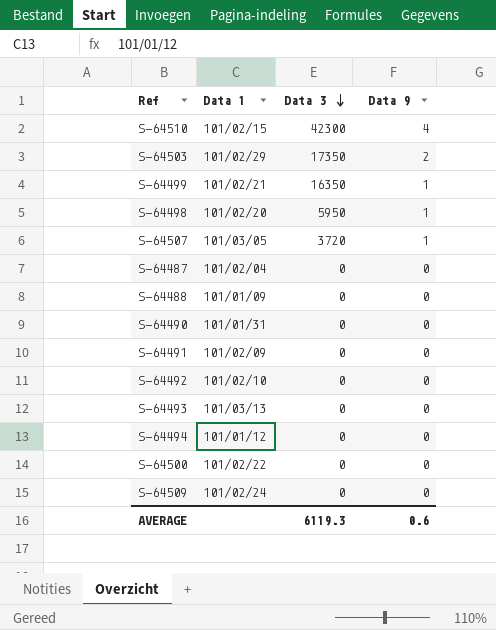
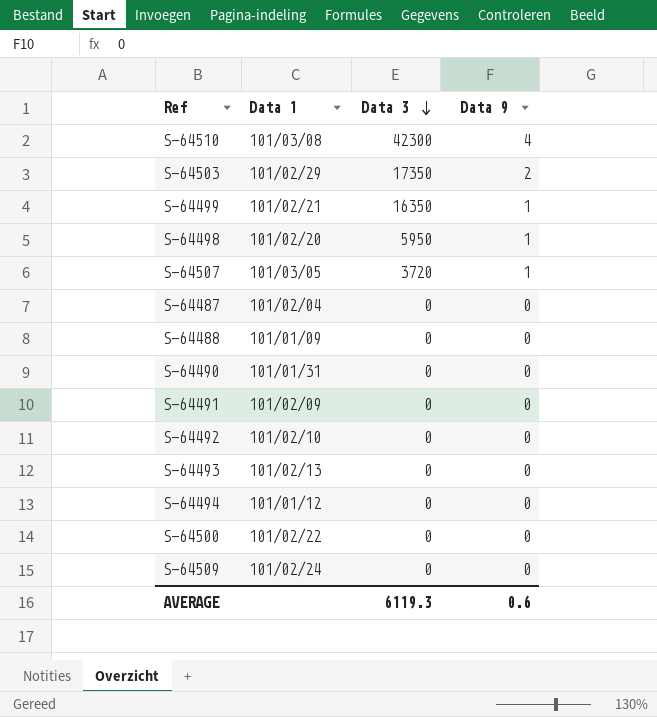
S-64510 | Data 1: 101/02/15 -> 101/03/08
S-64493 | Data 1: 101/03/13 -> 101/02/13

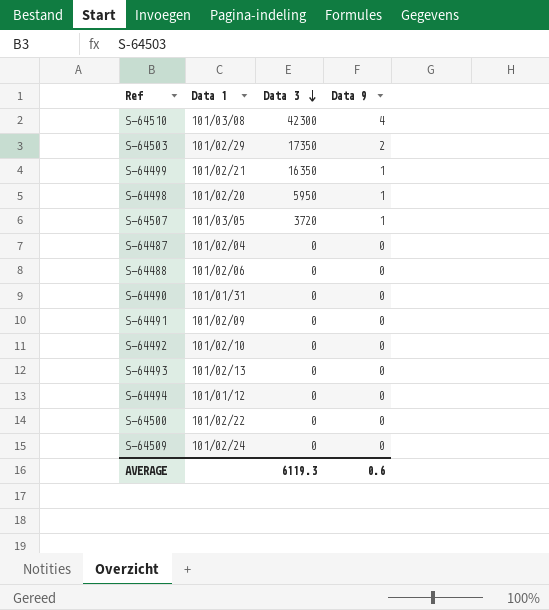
S-64488 | Data 1: 101/01/09 -> 101/02/06

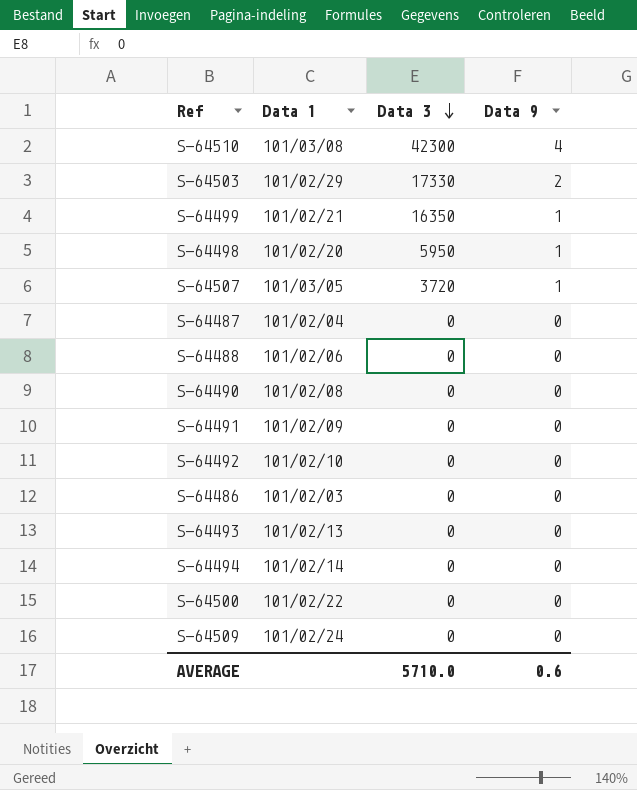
S-64503 | Data 3: 17350 -> 17330
S-64490 | Data 1: 101/01/31 -> 101/02/08
row S-64486: none -> 101/02/03 | 0 | 0
S-64494 | Data 1: 101/01/12 -> 101/02/14
AVERAGE | Data 3: 6119.3 -> 5710.0

